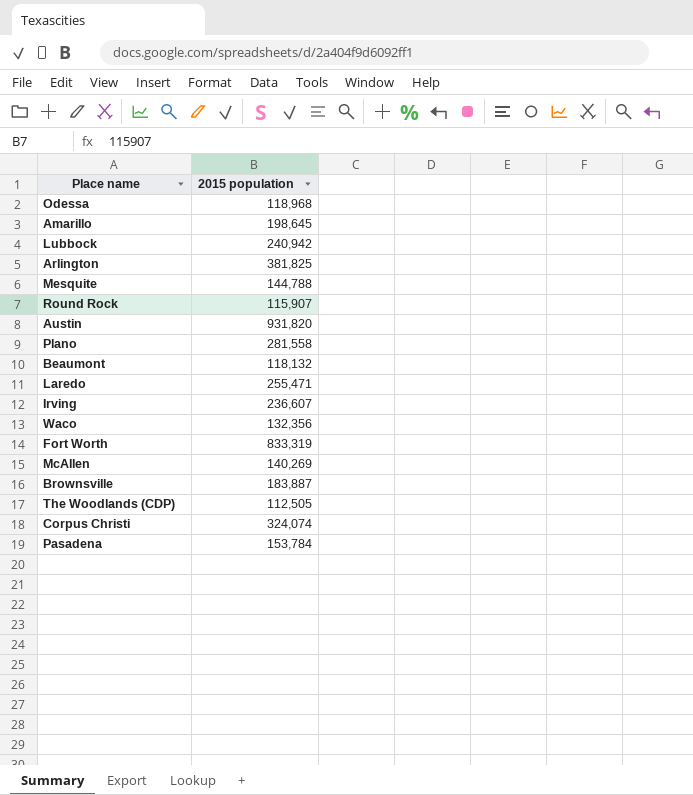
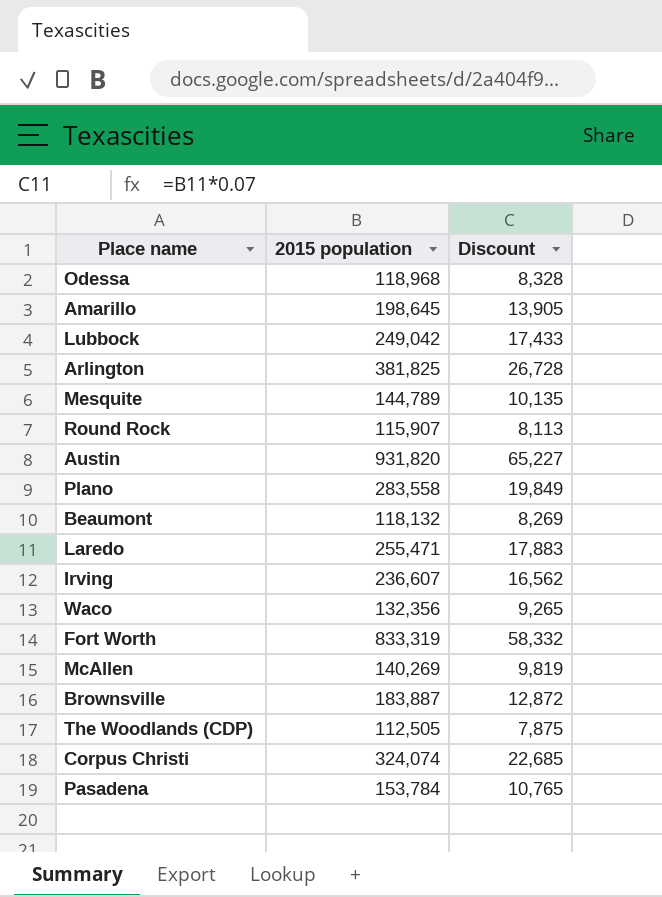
column Discount | formula: none -> [2015 population] * 0.07
Lubbock | 2015 population: 240,942 -> 249,042
Mesquite | 2015 population: 144,788 -> 144,789
Plano | 2015 population: 281,558 -> 283,558

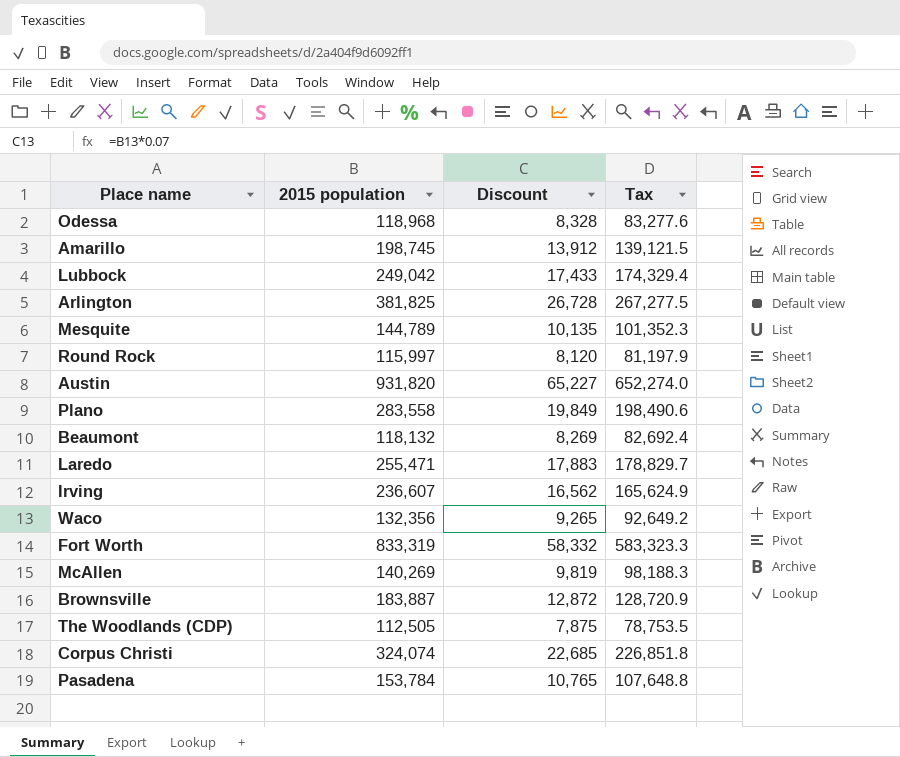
column Tax | formula: none -> [2015 population] * 0.7
Amarillo | 2015 population: 198,645 -> 198,745
Amarillo | Discount: 13,905 -> 13,912
Round Rock | 2015 population: 115,907 -> 115,997
Round Rock | Discount: 8,113 -> 8,120

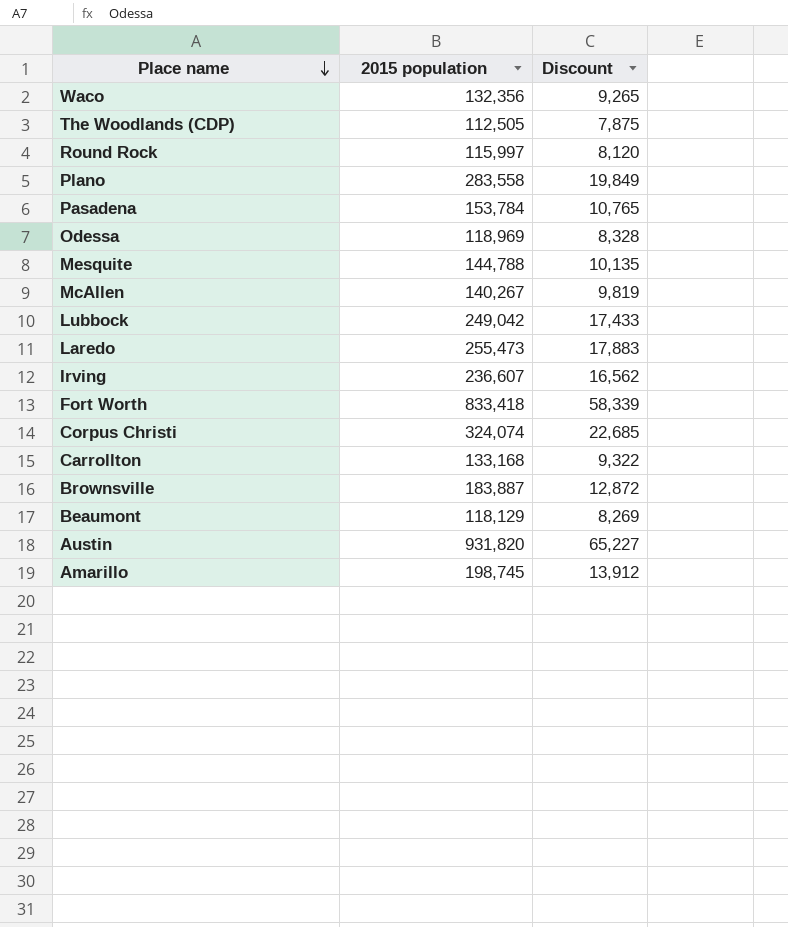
row order: none -> Place name descending
column Tax | formula: [2015 population] * 0.7 -> none
row Arlington: 381,825 | 26,728 | 267,277.5 -> none
Odessa | 2015 population: 118,968 -> 118,969
Mesquite | 2015 population: 144,789 -> 144,788
McAllen | 2015 population: 140,269 -> 140,267
Laredo | 2015 population: 255,471 -> 255,473
Fort Worth | 2015 population: 833,319 -> 833,418
Fort Worth | Discount: 58,332 -> 58,339
row Carrollton: none -> 133,168 | 9,322
Beaumont | 2015 population: 118,132 -> 118,129

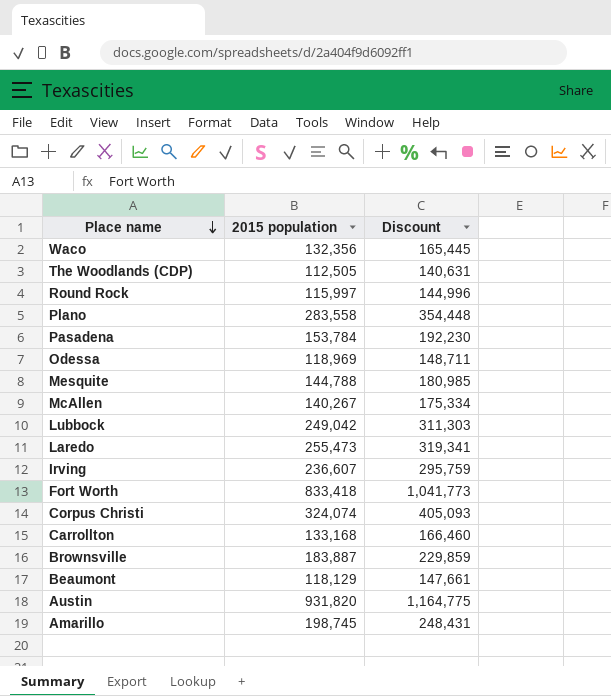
column Discount | formula: [2015 population] * 0.07 -> [2015 population] * 1.25

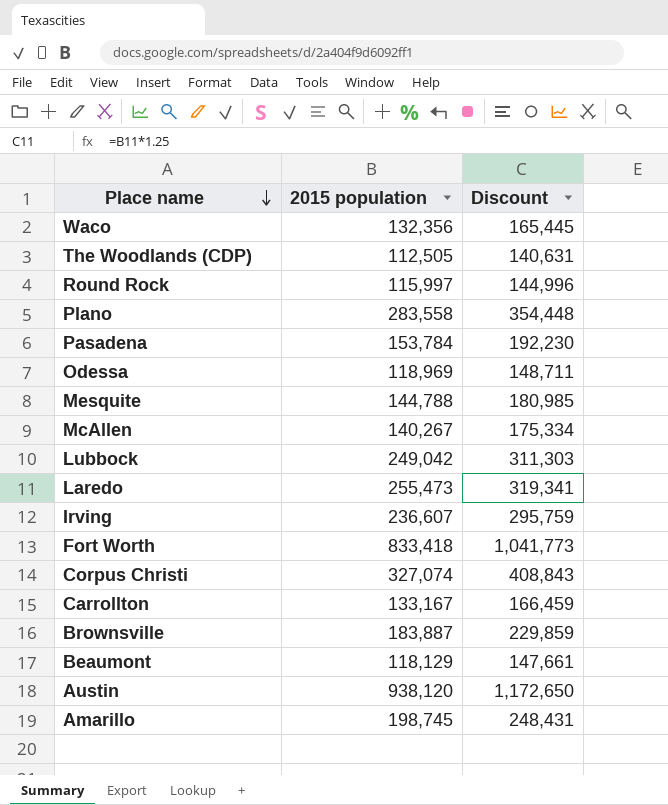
Corpus Christi | 2015 population: 324,074 -> 327,074
Corpus Christi | Discount: 405,093 -> 408,843
Carrollton | 2015 population: 133,168 -> 133,167
Carrollton | Discount: 166,460 -> 166,459
Austin | 2015 population: 931,820 -> 938,120
Austin | Discount: 1,164,775 -> 1,172,650

